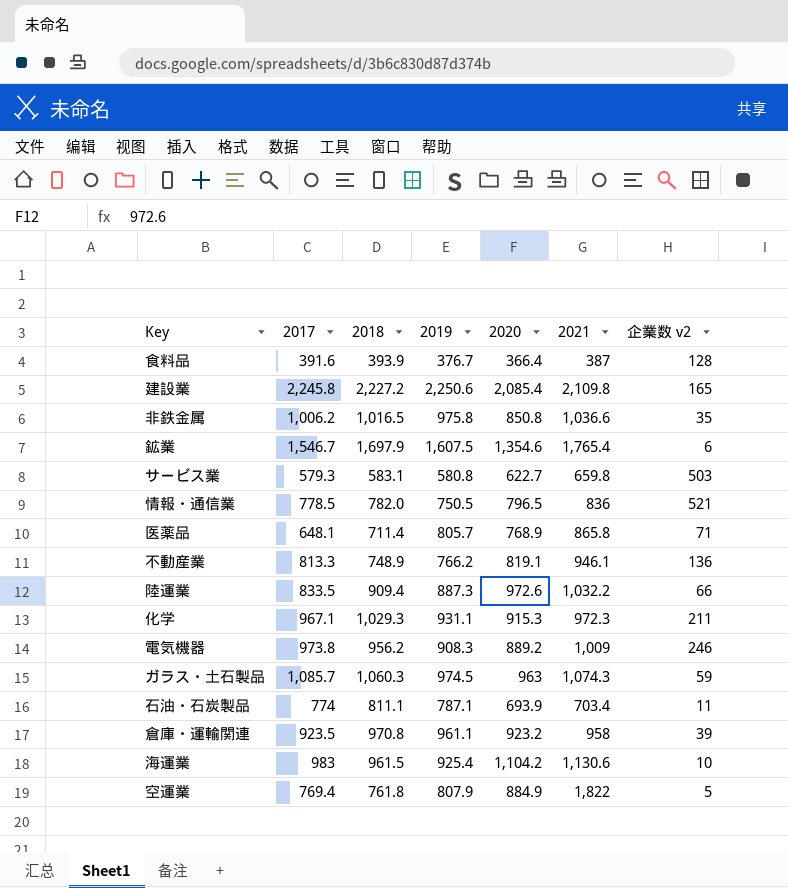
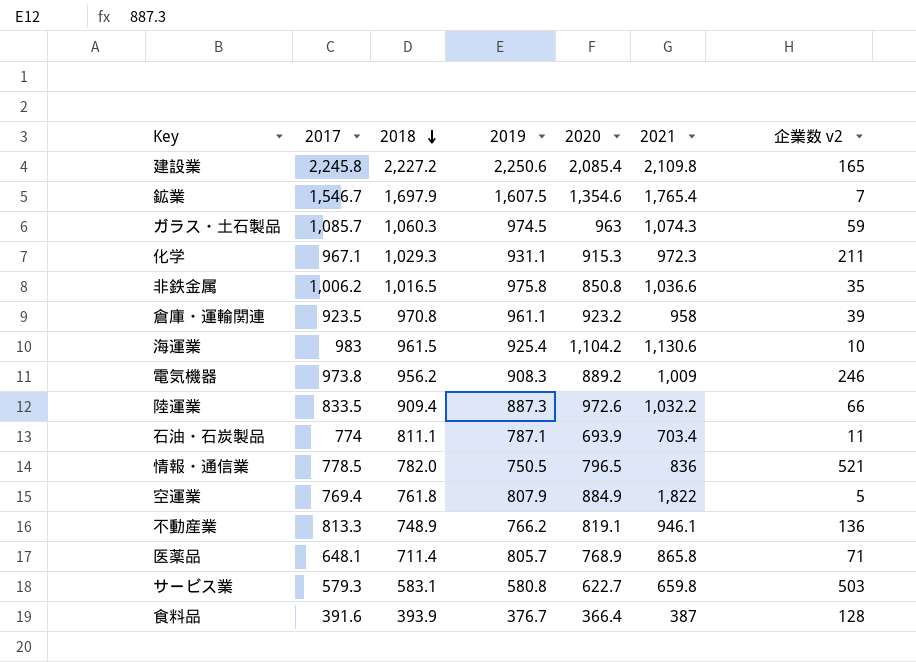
row order: none -> 2018 descending
鉱業 | 企業数 v2: 6 -> 7

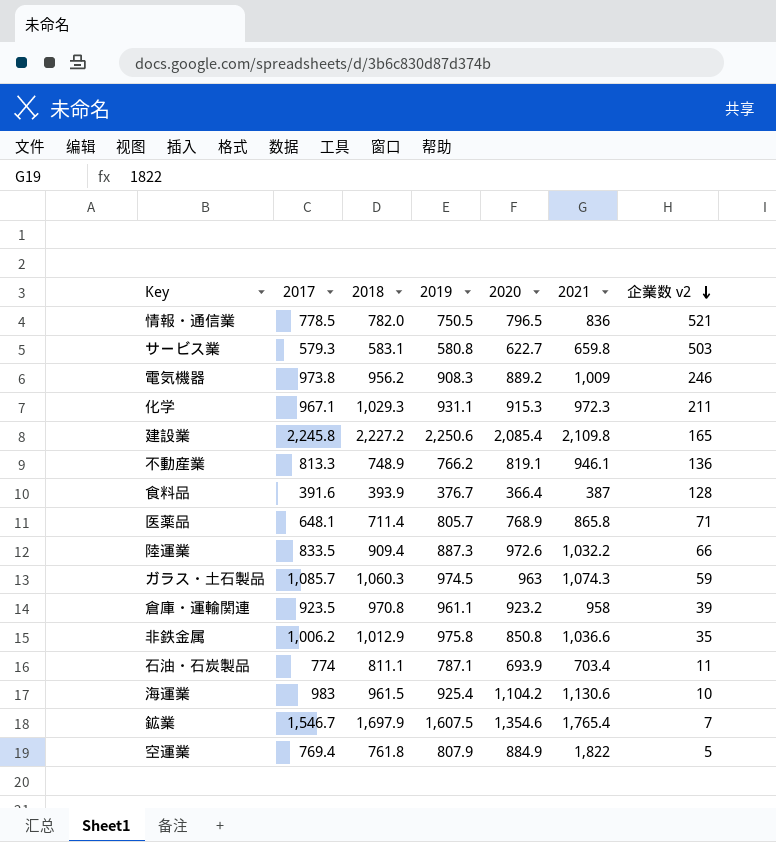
row order: 2018 descending -> 企業数 v2 descending
非鉄金属 | 2018: 1,016.5 -> 1,012.9

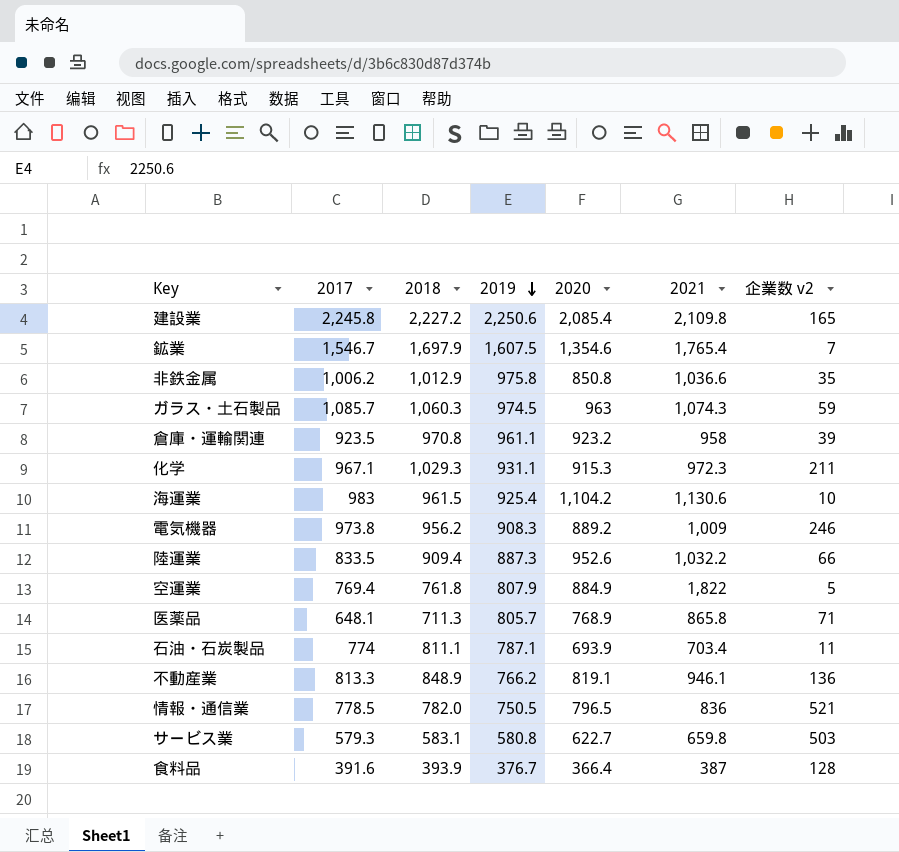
row order: 企業数 v2 descending -> 2019 descending
陸運業 | 2020: 972.6 -> 952.6
医薬品 | 2018: 711.4 -> 711.3
不動産業 | 2018: 748.9 -> 848.9

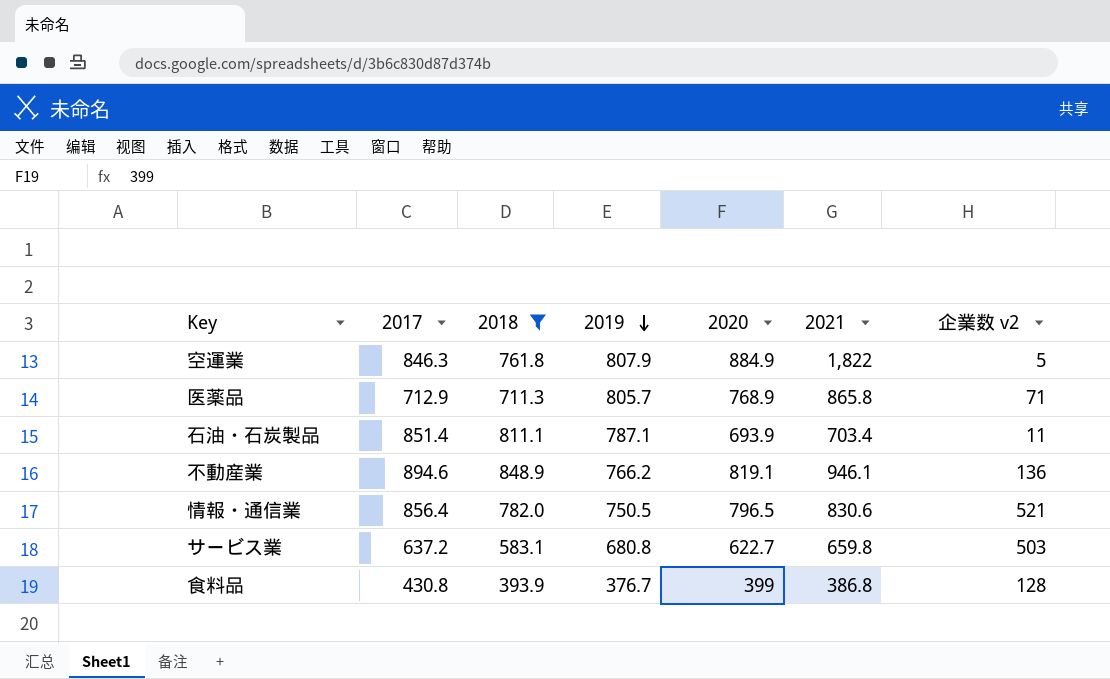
filter: none -> 2018 <= 848.9
空運業 | 2017: 769.4 -> 846.3
医薬品 | 2017: 648.1 -> 712.9
石油・石炭製品 | 2017: 774 -> 851.4
不動産業 | 2017: 813.3 -> 894.6
情報・通信業 | 2017: 778.5 -> 856.4
情報・通信業 | 2021: 836 -> 830.6
サービス業 | 2017: 579.3 -> 637.2
サービス業 | 2019: 580.8 -> 680.8
食料品 | 2017: 391.6 -> 430.8
食料品 | 2020: 366.4 -> 399
食料品 | 2021: 387 -> 386.8

